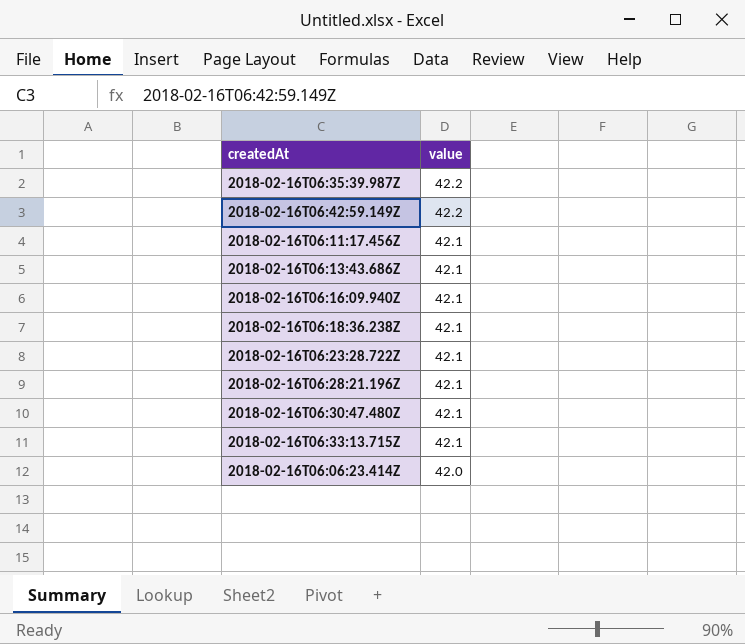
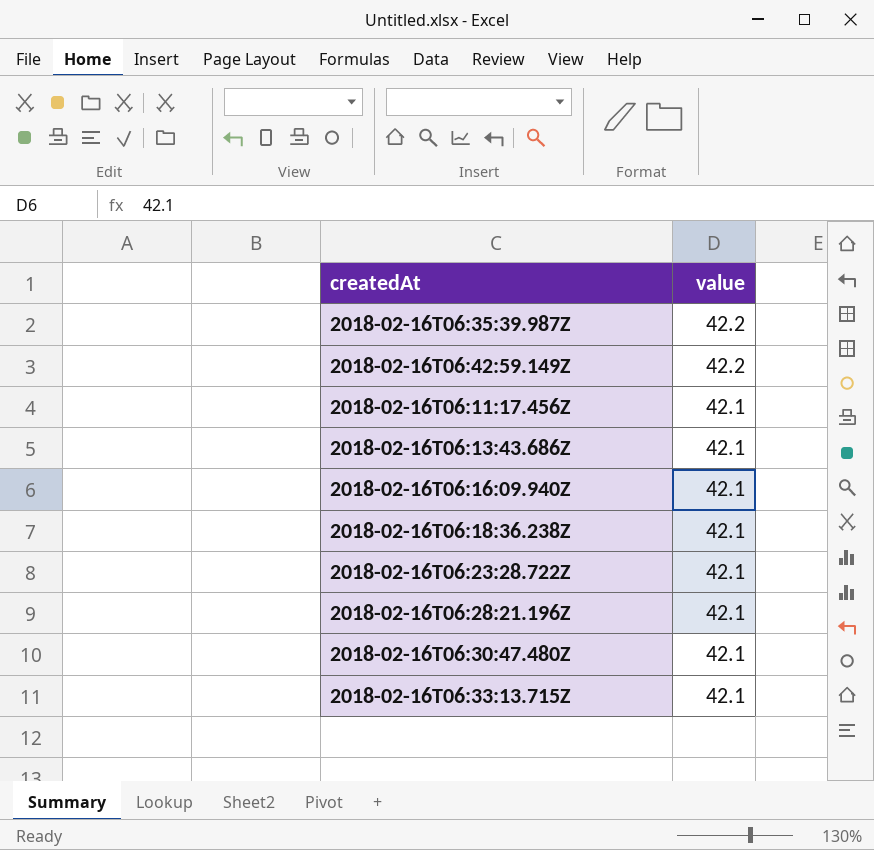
row 2018-02-16T06:06:23.414Z: 42.0 -> none

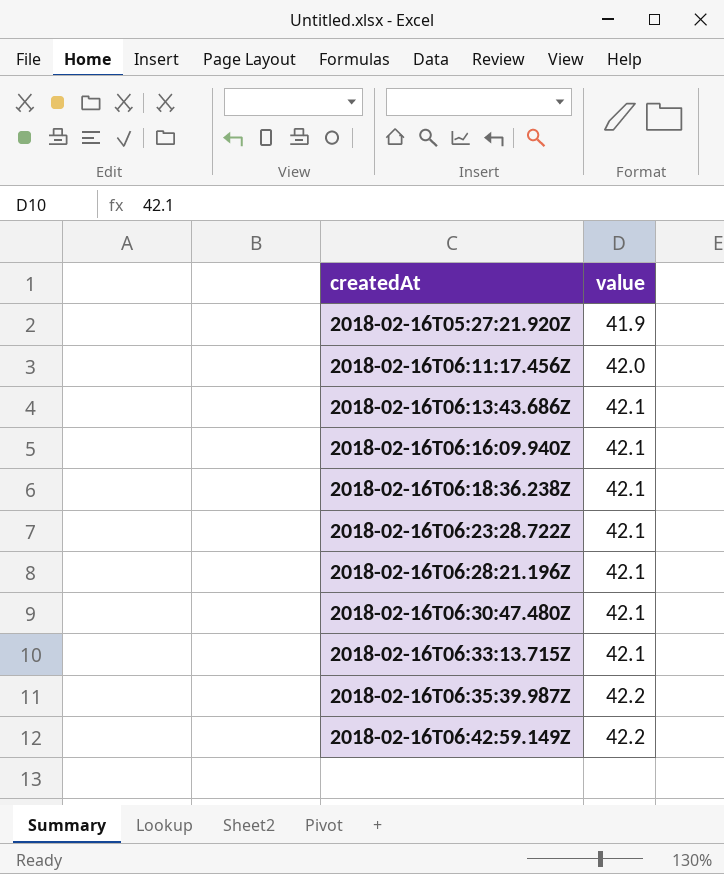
row order: value descending -> createdAt ascending
row 2018-02-16T05:27:21.920Z: none -> 41.9
2018-02-16T06:11:17.456Z | value: 42.1 -> 42.0

